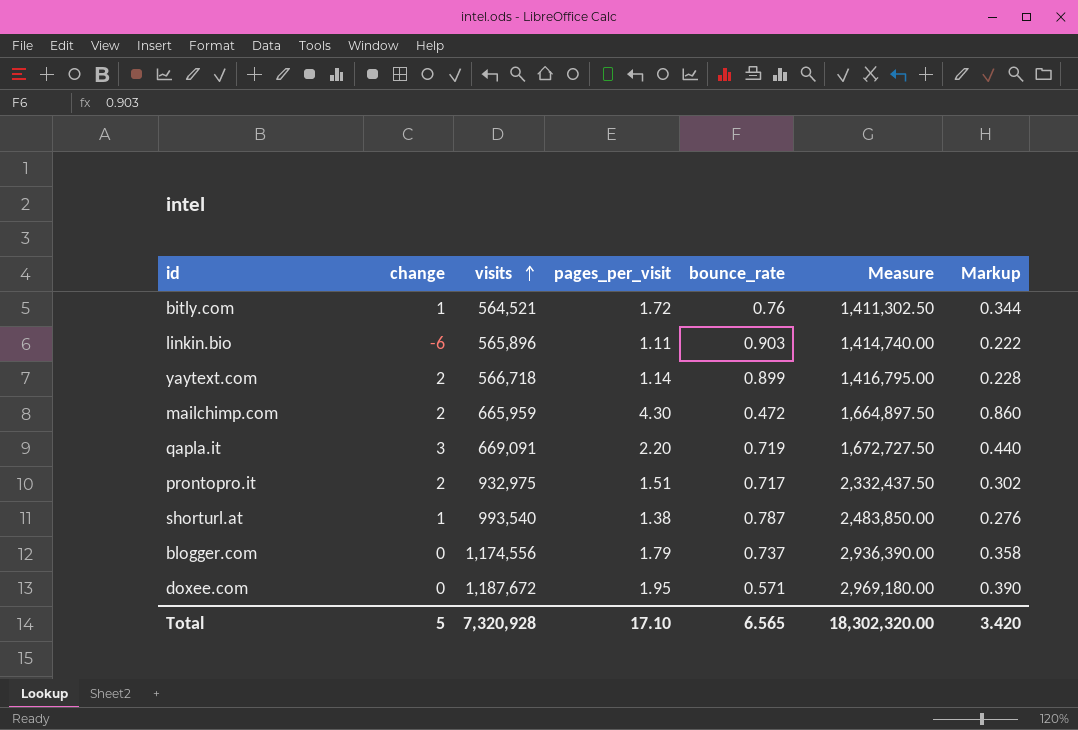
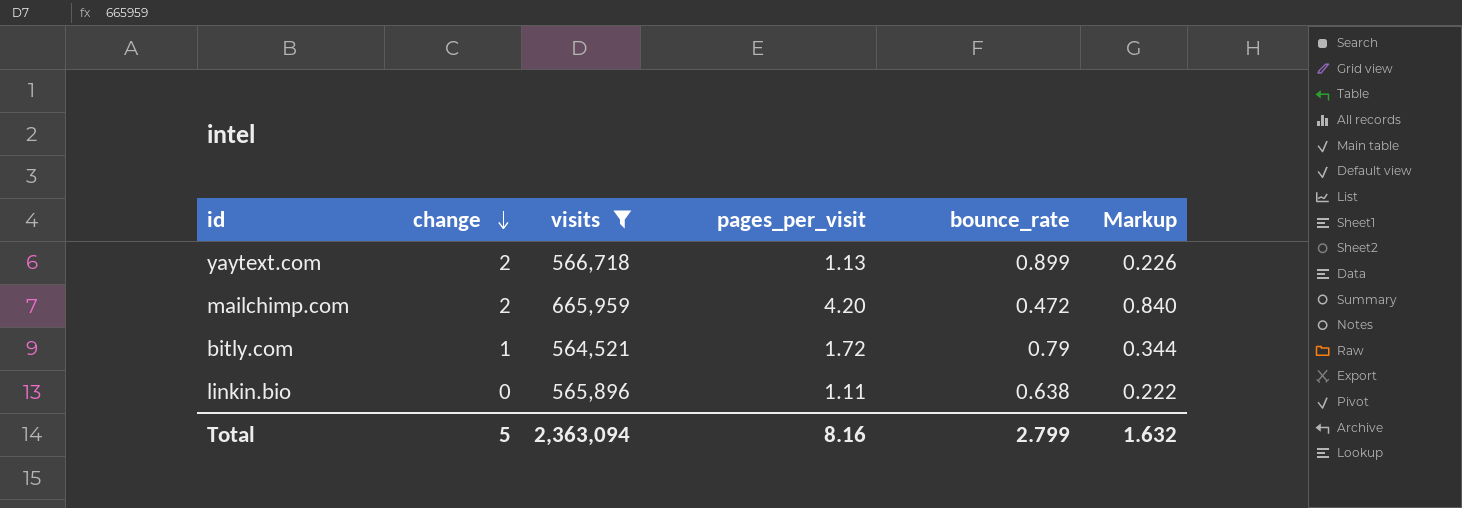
filter: none -> visits <= 665,959
row order: visits ascending -> change descending
column Measure | formula: [visits] * 2.5 -> none
yaytext.com | pages_per_visit: 1.14 -> 1.13
yaytext.com | Markup: 0.228 -> 0.226
mailchimp.com | pages_per_visit: 4.30 -> 4.20
mailchimp.com | Markup: 0.860 -> 0.840
bitly.com | bounce_rate: 0.76 -> 0.79
linkin.bio | change: -6 -> 0
linkin.bio | bounce_rate: 0.903 -> 0.638
Total | visits: 7,320,928 -> 2,363,094
Total | pages_per_visit: 17.10 -> 8.16
Total | bounce_rate: 6.565 -> 2.799
Total | Markup: 3.420 -> 1.632

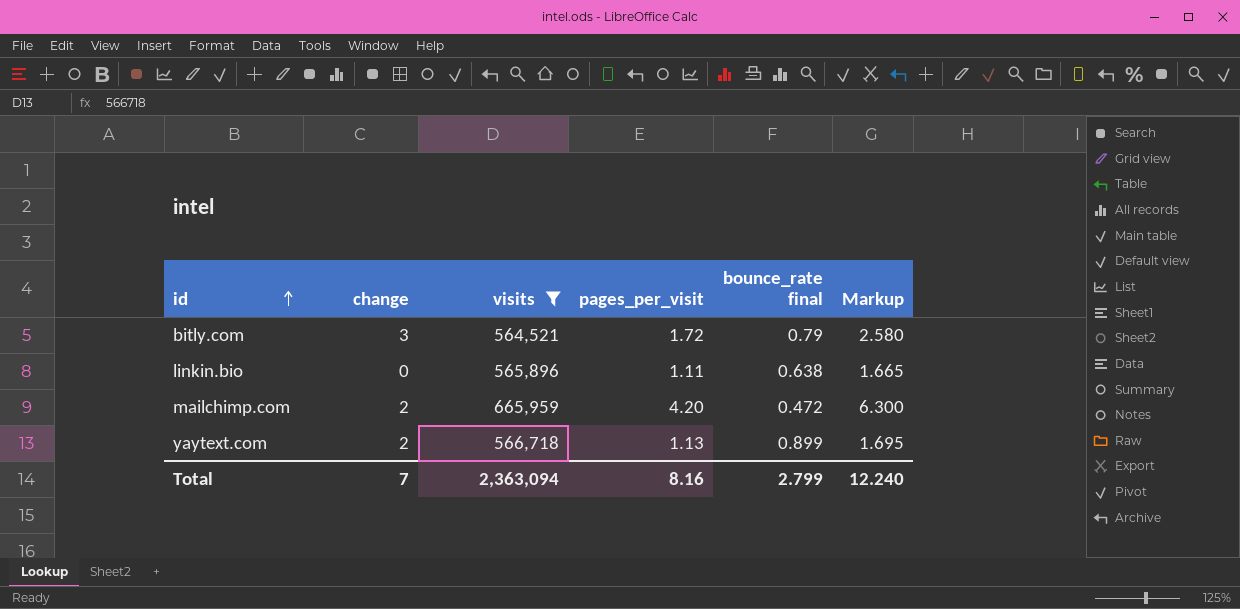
row order: change descending -> id ascending
column name: bounce_rate -> bounce_rate final
column Markup | formula: [pages_per_visit] * 0.2 -> [pages_per_visit] * 1.5
bitly.com | change: 1 -> 3
Total | change: 5 -> 7
Total | Markup: 1.632 -> 12.240

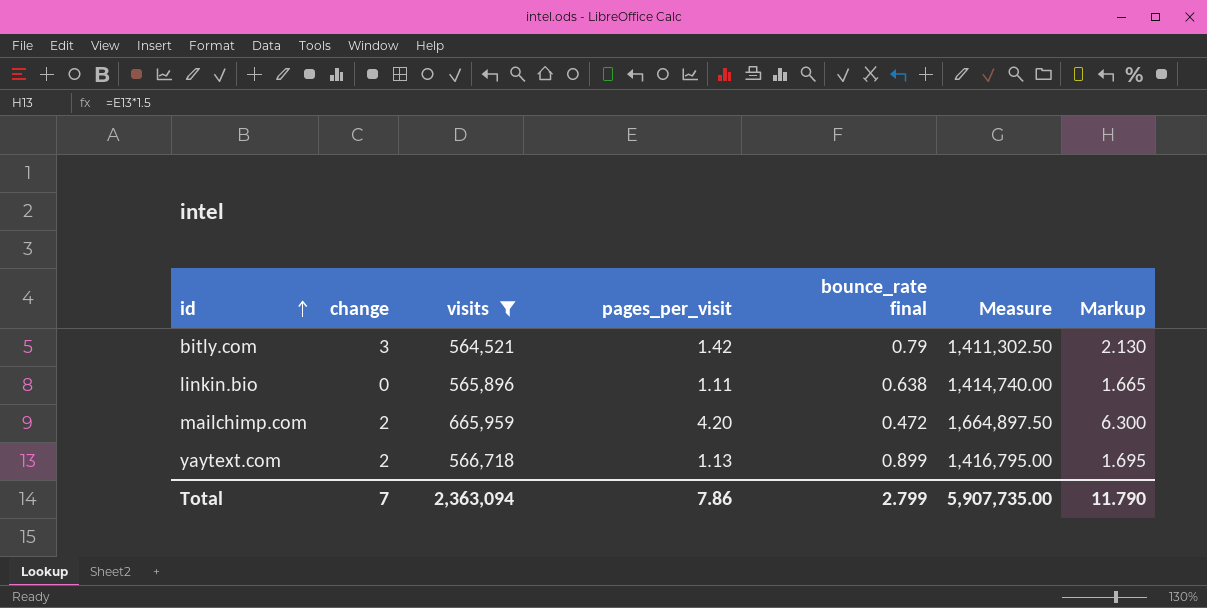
column Measure | formula: none -> [visits] * 2.5
bitly.com | pages_per_visit: 1.72 -> 1.42
bitly.com | Markup: 2.580 -> 2.130
Total | pages_per_visit: 8.16 -> 7.86
Total | Markup: 12.240 -> 11.790

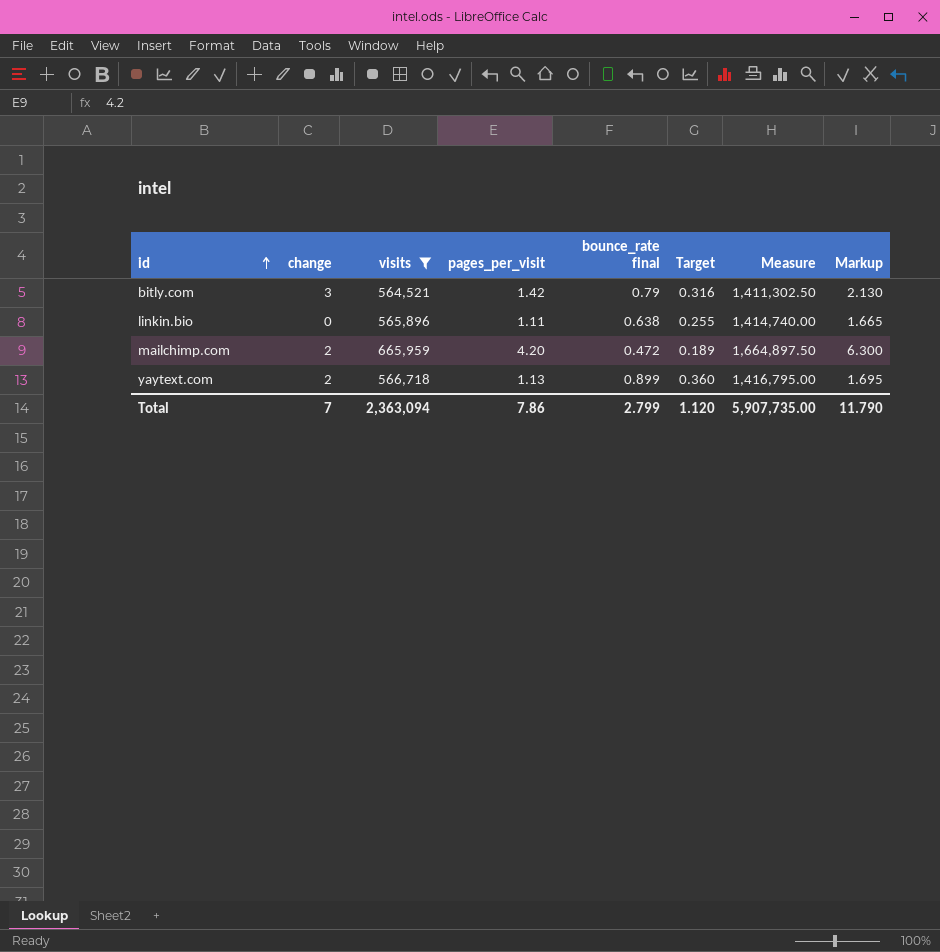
column Target | formula: none -> [bounce_rate final] * 0.4

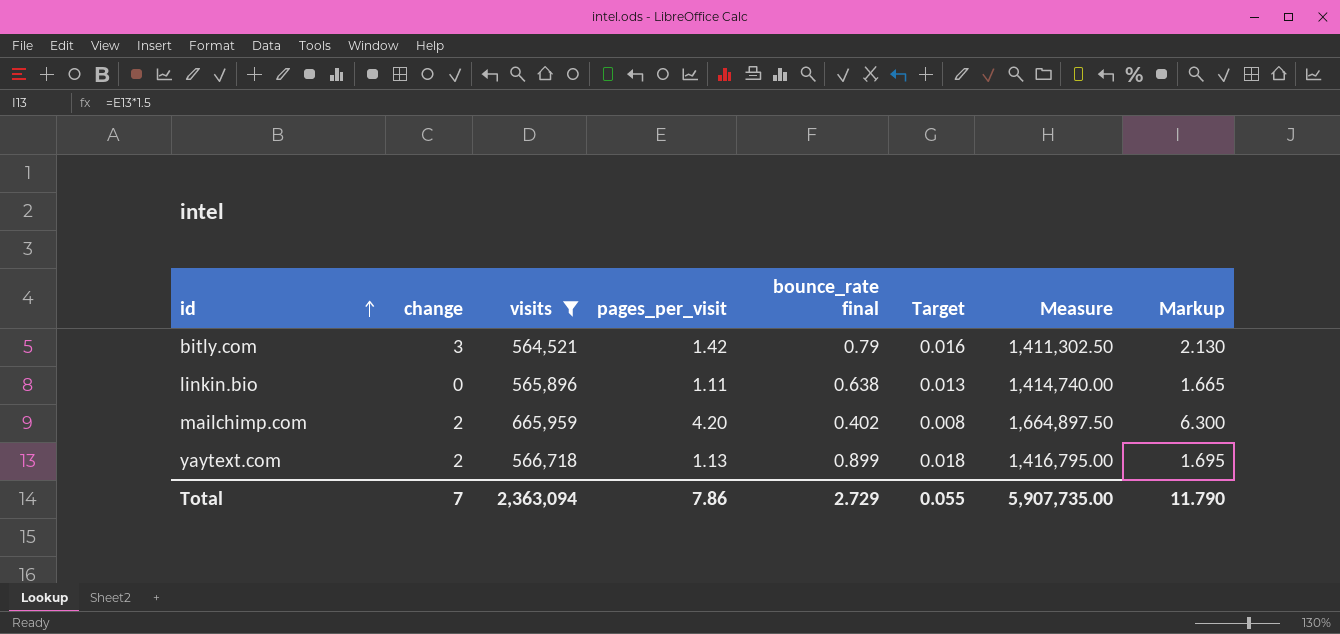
column Target | formula: [bounce_rate final] * 0.4 -> [bounce_rate final] * 0.02
mailchimp.com | bounce_rate final: 0.472 -> 0.402
Total | bounce_rate final: 2.799 -> 2.729
Total | Target: 1.120 -> 0.055

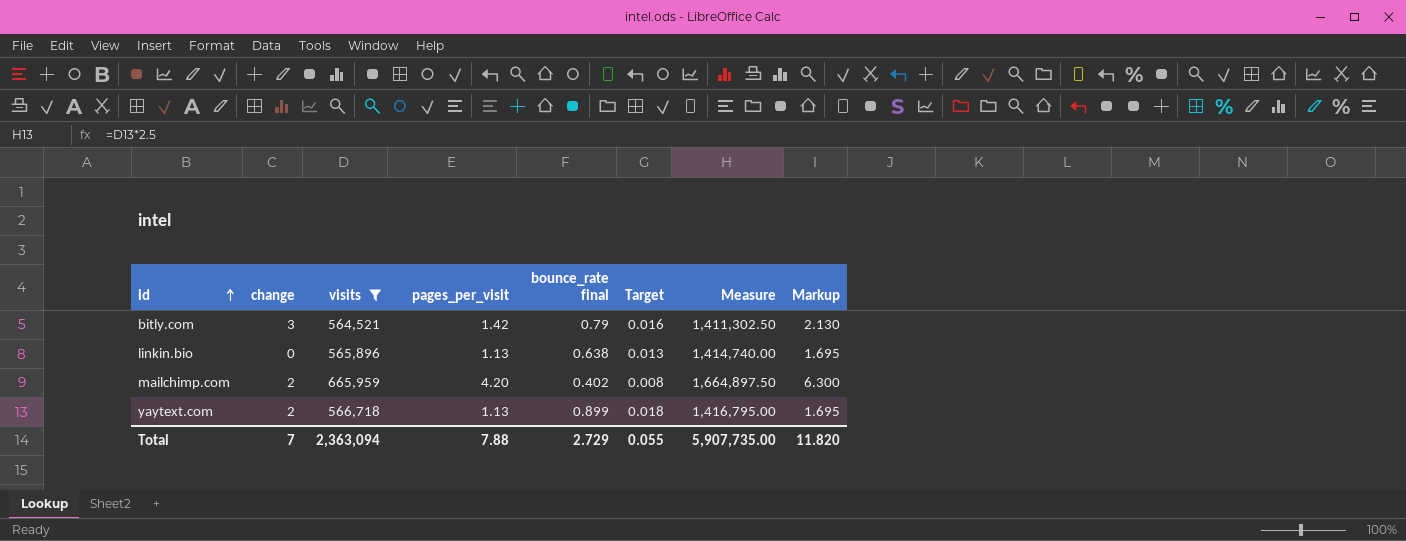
linkin.bio | pages_per_visit: 1.11 -> 1.13
linkin.bio | Markup: 1.665 -> 1.695
Total | pages_per_visit: 7.86 -> 7.88
Total | Markup: 11.790 -> 11.820

